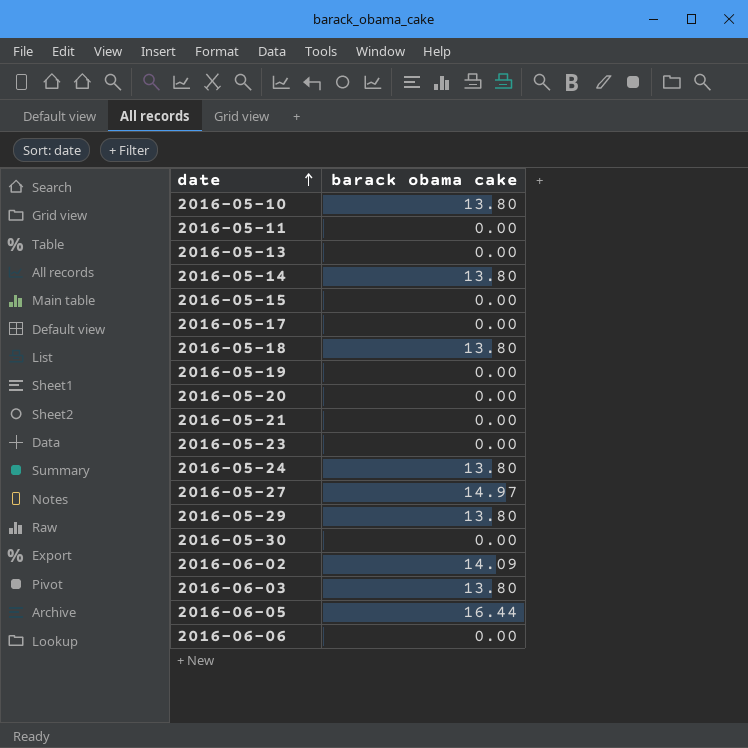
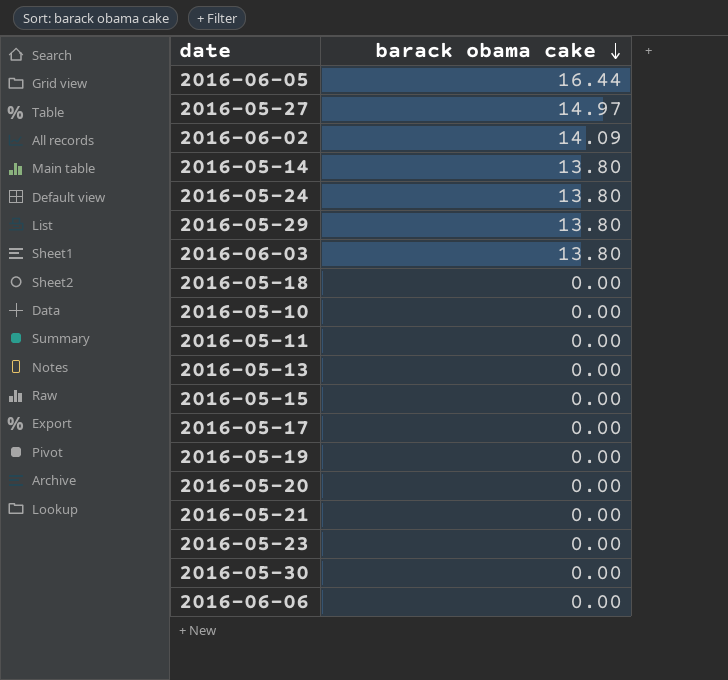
row order: date ascending -> barack obama cake descending
2016-05-18 | barack obama cake: 13.80 -> 0.00
2016-05-10 | barack obama cake: 13.80 -> 0.00

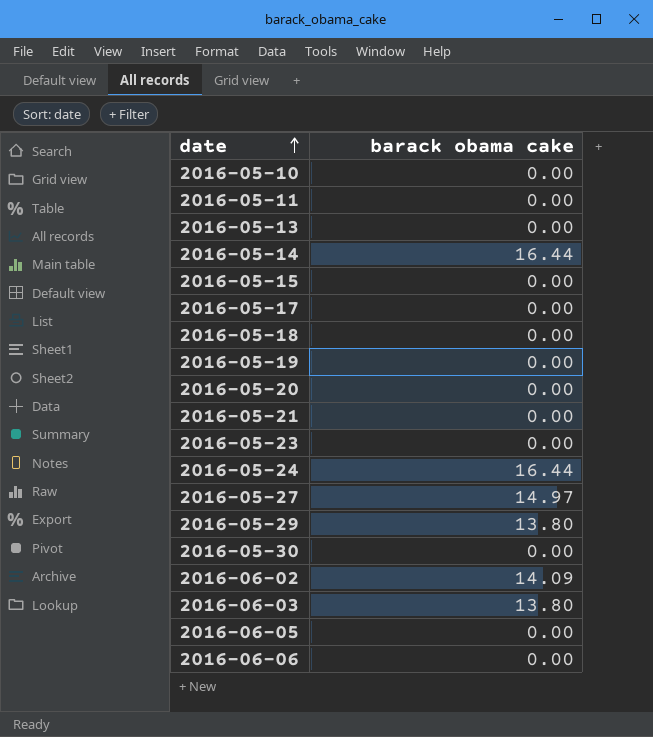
row order: barack obama cake descending -> date ascending
2016-05-14 | barack obama cake: 13.80 -> 16.44
2016-05-24 | barack obama cake: 13.80 -> 16.44
2016-06-05 | barack obama cake: 16.44 -> 0.00

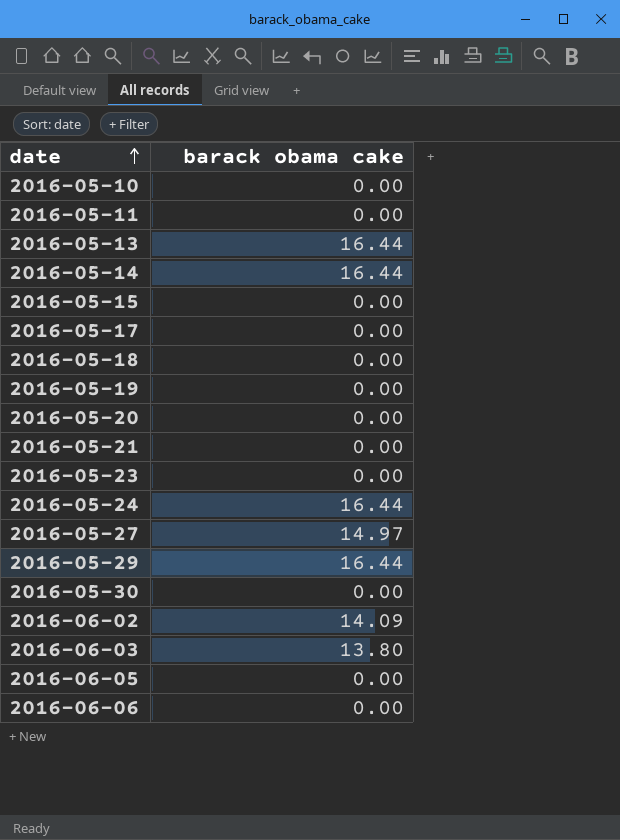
2016-05-13 | barack obama cake: 0.00 -> 16.44
2016-05-29 | barack obama cake: 13.80 -> 16.44

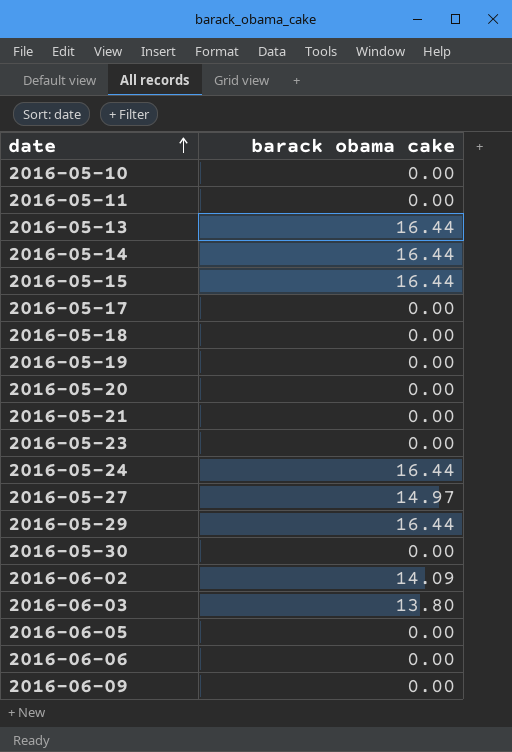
2016-05-15 | barack obama cake: 0.00 -> 16.44
row 2016-06-09: none -> 0.00

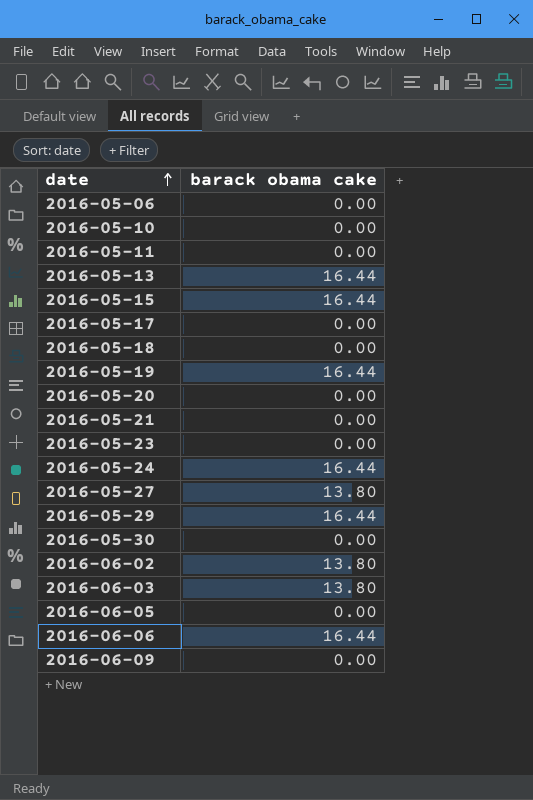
row 2016-05-14: 16.44 -> none
row 2016-05-06: none -> 0.00
2016-05-19 | barack obama cake: 0.00 -> 16.44
2016-05-27 | barack obama cake: 14.97 -> 13.80
2016-06-02 | barack obama cake: 14.09 -> 13.80
2016-06-06 | barack obama cake: 0.00 -> 16.44

